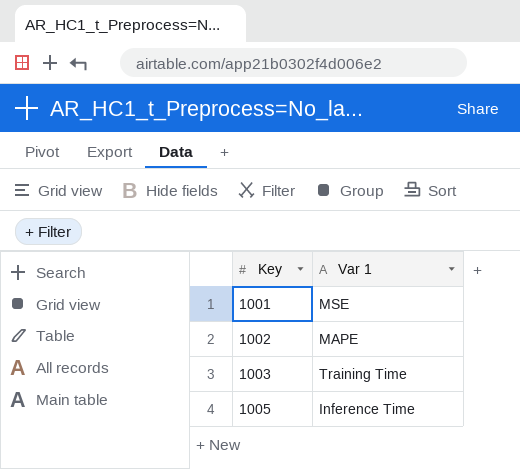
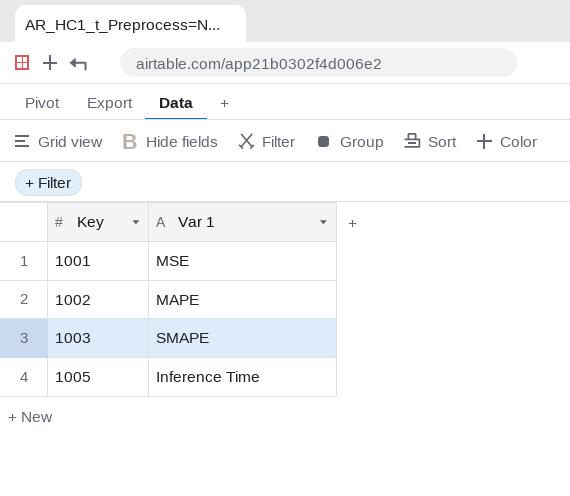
1003 | Var 1: Training Time -> SMAPE

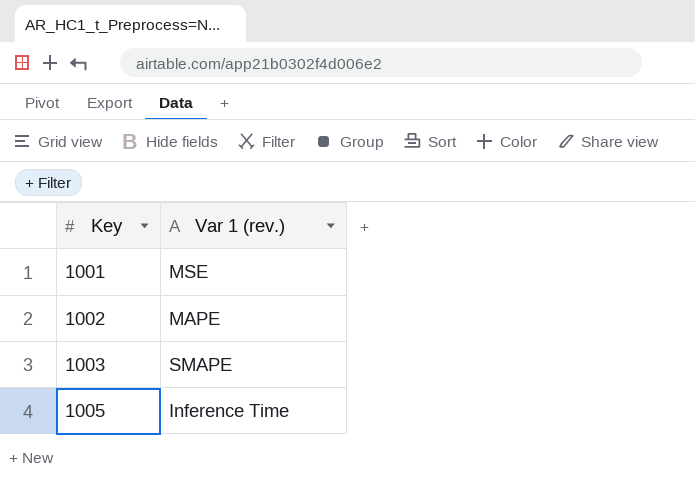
column name: Var 1 -> Var 1 (rev.)

